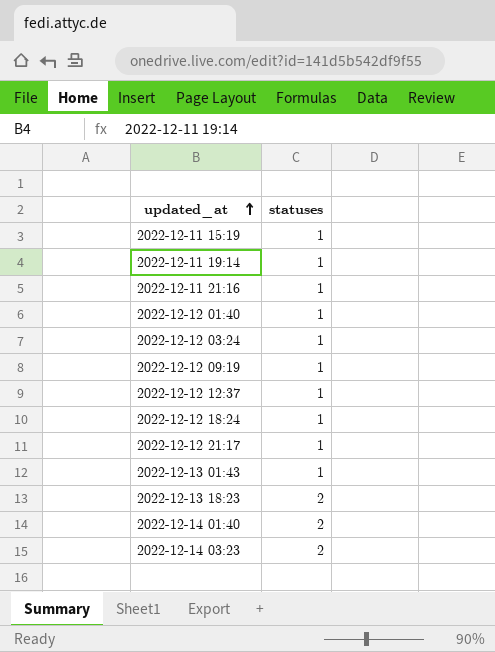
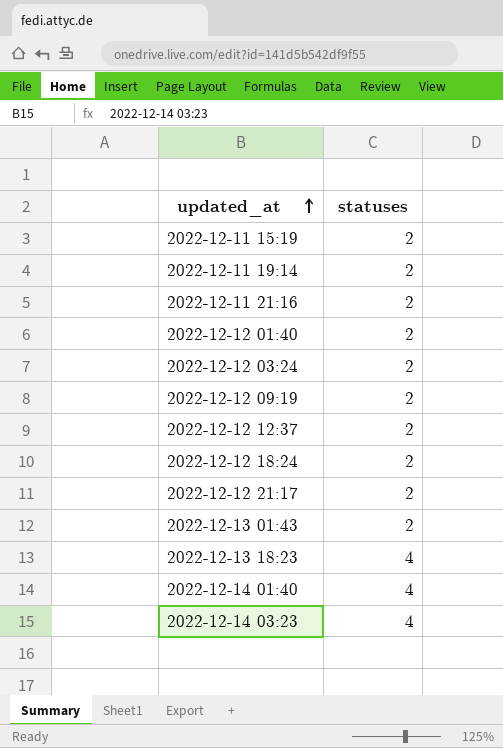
2022-12-11 15:19 | statuses: 1 -> 2
2022-12-11 19:14 | statuses: 1 -> 2
2022-12-11 21:16 | statuses: 1 -> 2
2022-12-12 01:40 | statuses: 1 -> 2
2022-12-12 03:24 | statuses: 1 -> 2
2022-12-12 09:19 | statuses: 1 -> 2
2022-12-12 12:37 | statuses: 1 -> 2
2022-12-12 18:24 | statuses: 1 -> 2
2022-12-12 21:17 | statuses: 1 -> 2
2022-12-13 01:43 | statuses: 1 -> 2
2022-12-13 18:23 | statuses: 2 -> 4
2022-12-14 01:40 | statuses: 2 -> 4
2022-12-14 03:23 | statuses: 2 -> 4

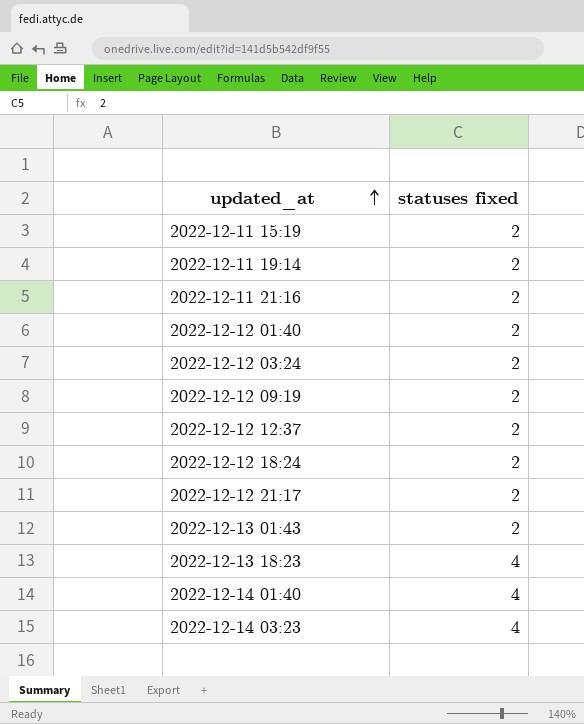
column name: statuses -> statuses fixed

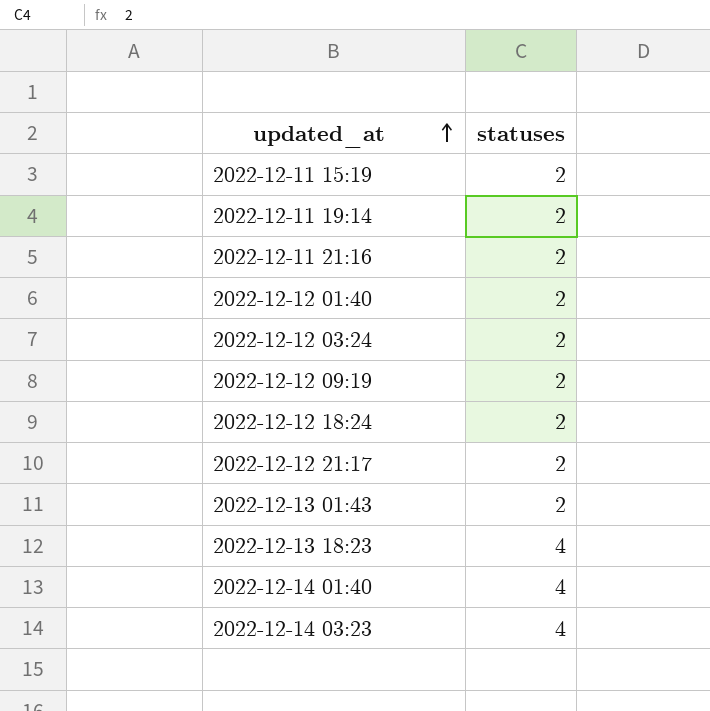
column name: statuses fixed -> statuses
row 2022-12-12 12:37: 2 -> none

